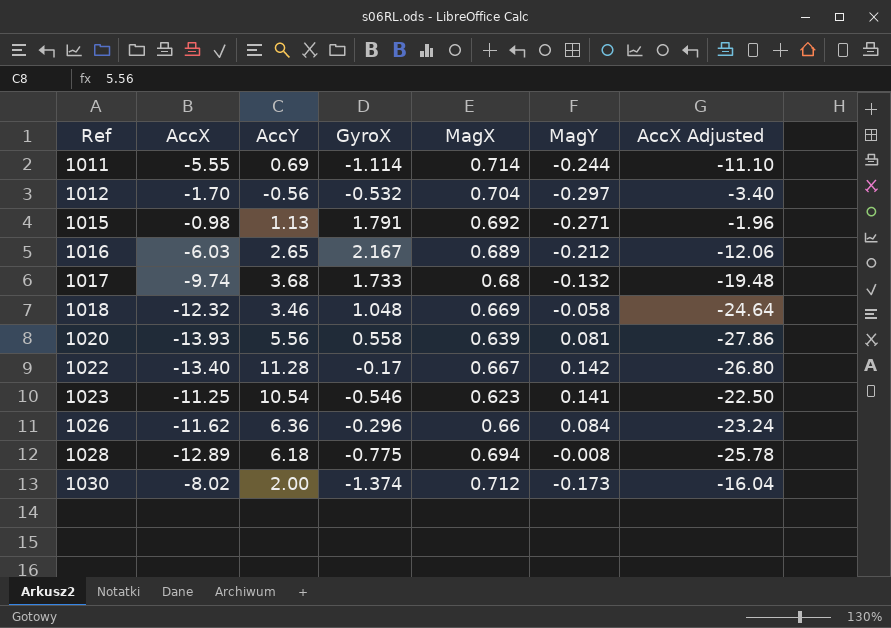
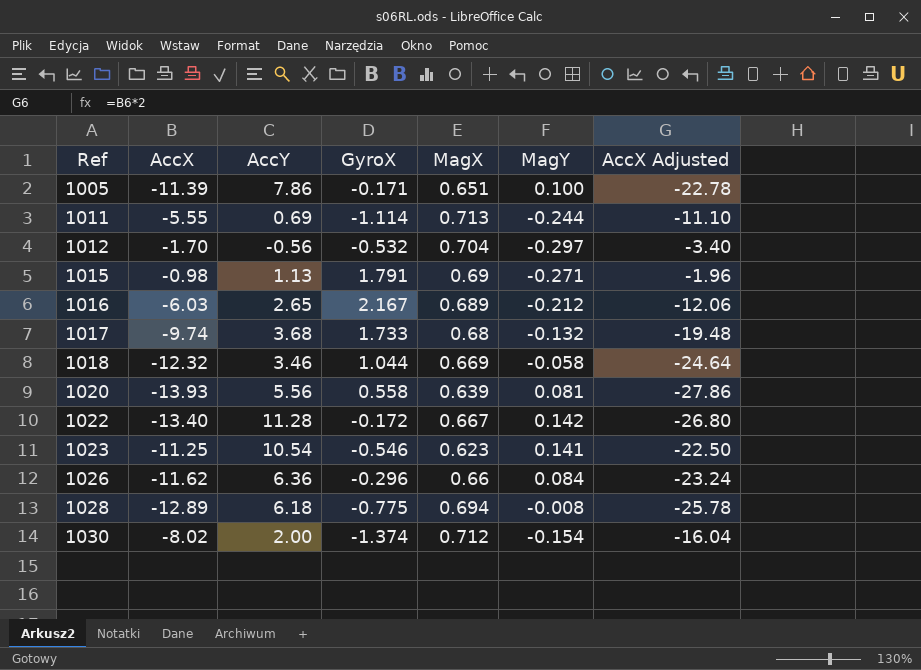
row 1005: none -> -11.39 | 7.86 | -0.171 | 0.651 | 0.100 | -22.78
1011 | MagX: 0.714 -> 0.713
1015 | MagX: 0.692 -> 0.69
1018 | GyroX: 1.048 -> 1.044
1022 | GyroX: -0.17 -> -0.172
1030 | MagY: -0.173 -> -0.154

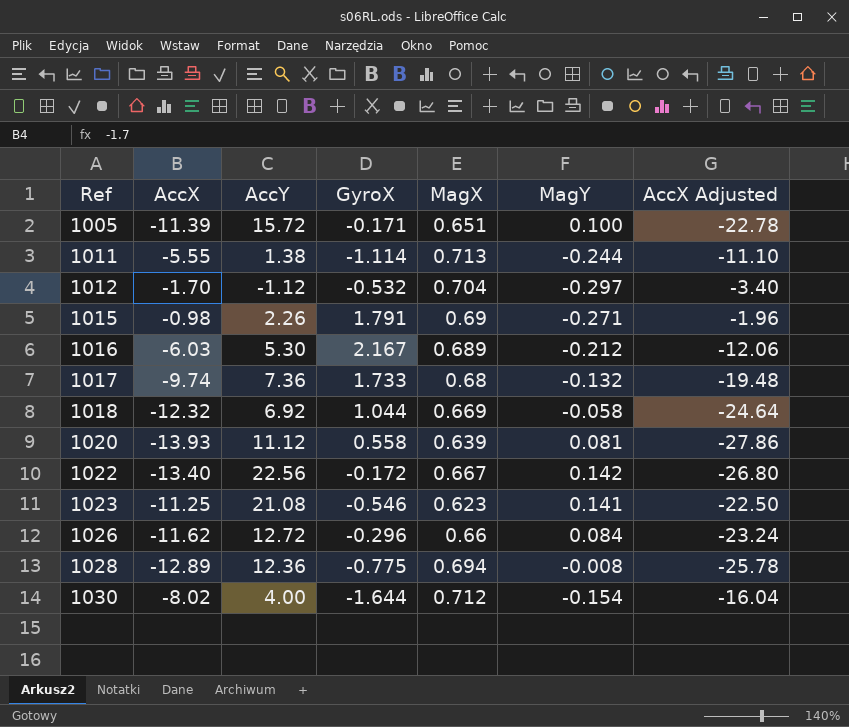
1005 | AccY: 7.86 -> 15.72
1011 | AccY: 0.69 -> 1.38
1012 | AccY: -0.56 -> -1.12
1015 | AccY: 1.13 -> 2.26
1016 | AccY: 2.65 -> 5.30
1017 | AccY: 3.68 -> 7.36
1018 | AccY: 3.46 -> 6.92
1020 | AccY: 5.56 -> 11.12
1022 | AccY: 11.28 -> 22.56
1023 | AccY: 10.54 -> 21.08
1026 | AccY: 6.36 -> 12.72
1028 | AccY: 6.18 -> 12.36
1030 | AccY: 2.00 -> 4.00
1030 | GyroX: -1.374 -> -1.644

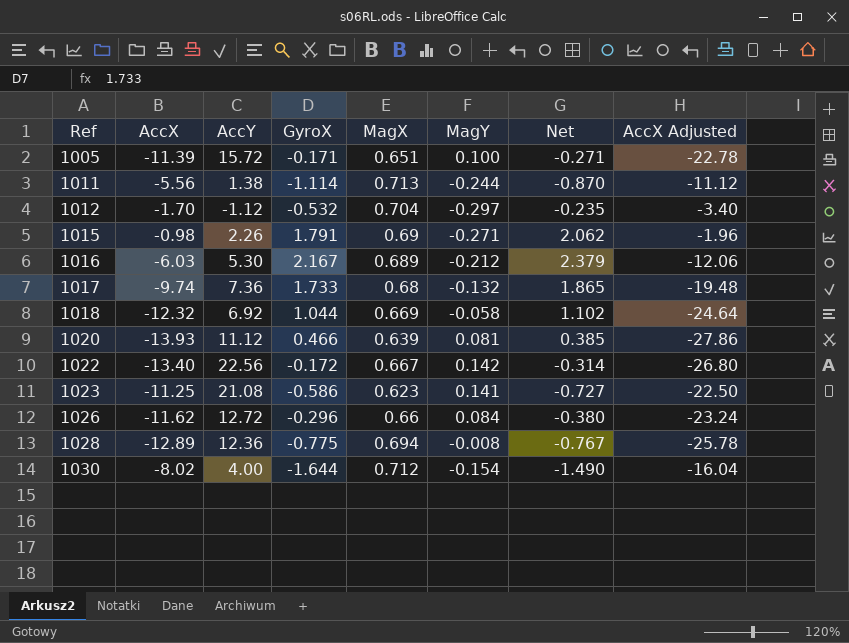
column Net | formula: none -> [GyroX] - [MagY]
1011 | AccX: -5.55 -> -5.56
1011 | AccX Adjusted: -11.10 -> -11.12
1020 | GyroX: 0.558 -> 0.466
1023 | GyroX: -0.546 -> -0.586

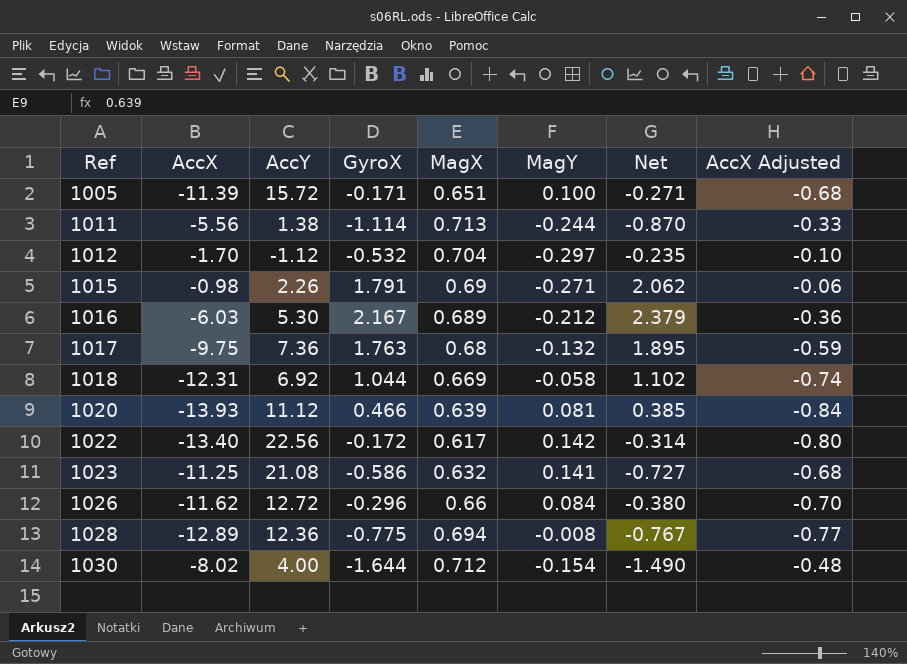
column AccX Adjusted | formula: [AccX] * 2 -> [AccX] * 0.06
1017 | AccX: -9.74 -> -9.75
1017 | GyroX: 1.733 -> 1.763
1017 | Net: 1.865 -> 1.895
1018 | AccX: -12.32 -> -12.31
1022 | MagX: 0.667 -> 0.617
1023 | MagX: 0.623 -> 0.632

